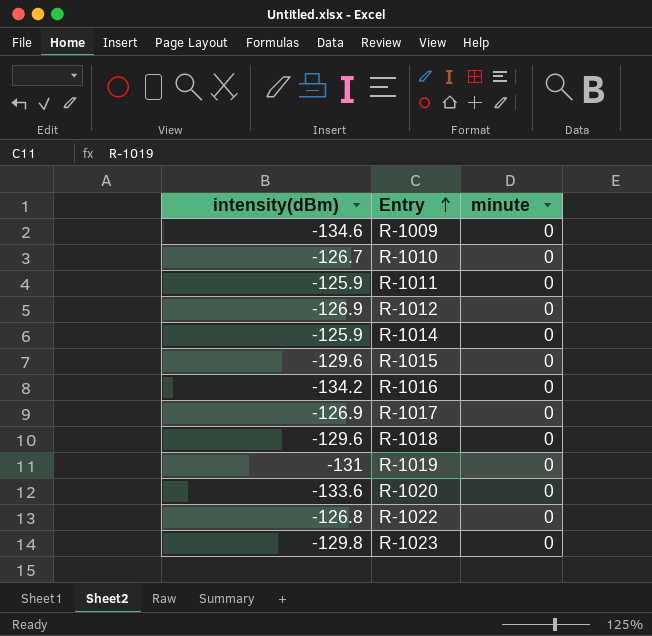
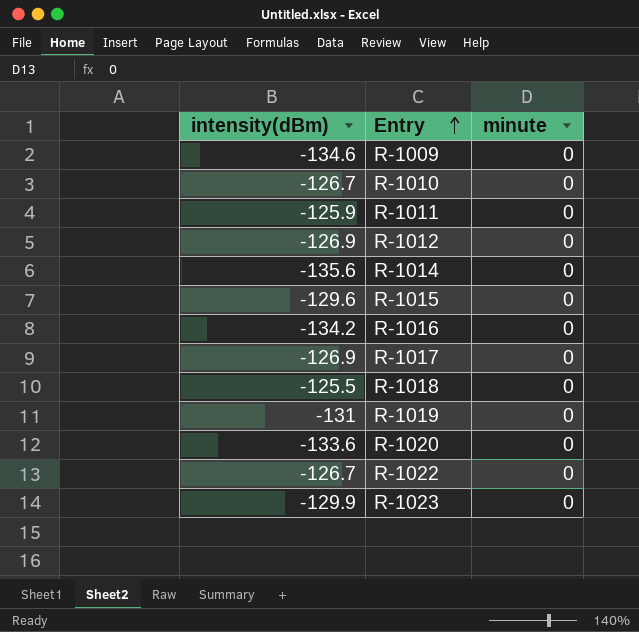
R-1014 | intensity(dBm): -125.9 -> -135.6
R-1018 | intensity(dBm): -129.6 -> -125.5
R-1022 | intensity(dBm): -126.8 -> -126.7
R-1023 | intensity(dBm): -129.8 -> -129.9

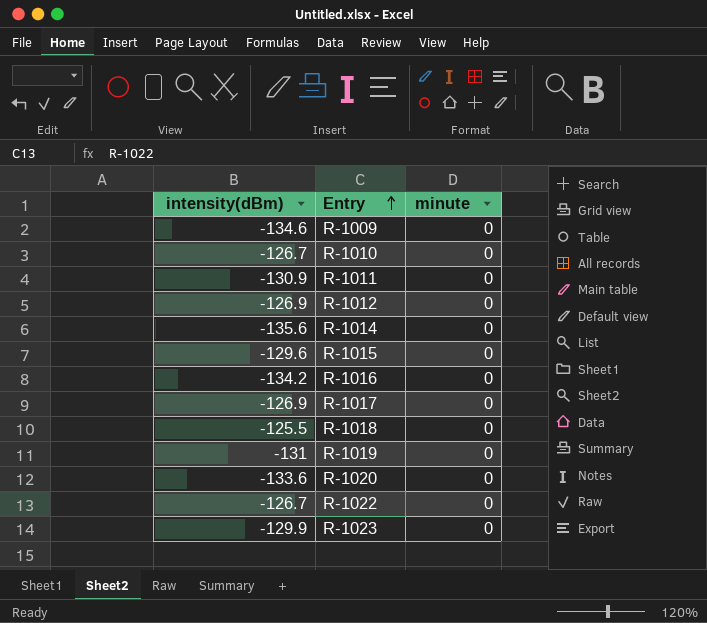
R-1011 | intensity(dBm): -125.9 -> -130.9

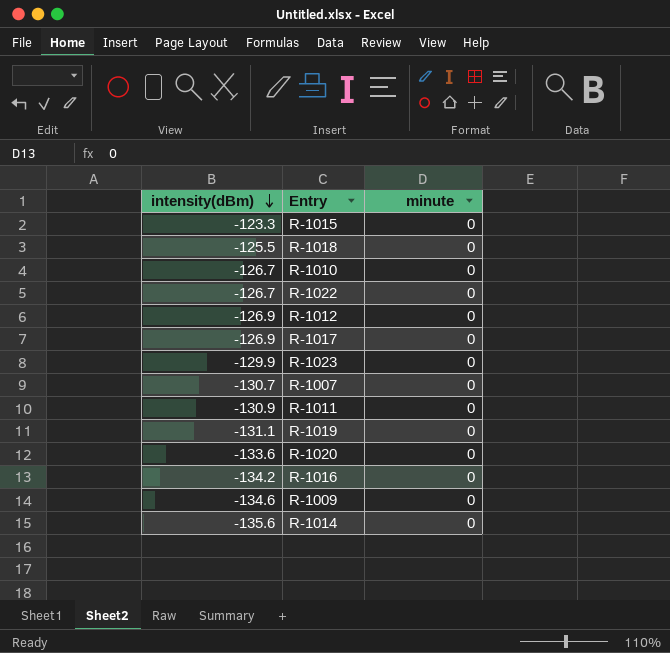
row order: Entry ascending -> intensity(dBm) descending
R-1015 | intensity(dBm): -129.6 -> -123.3
row R-1007: none -> -130.7 | 0
R-1019 | intensity(dBm): -131 -> -131.1

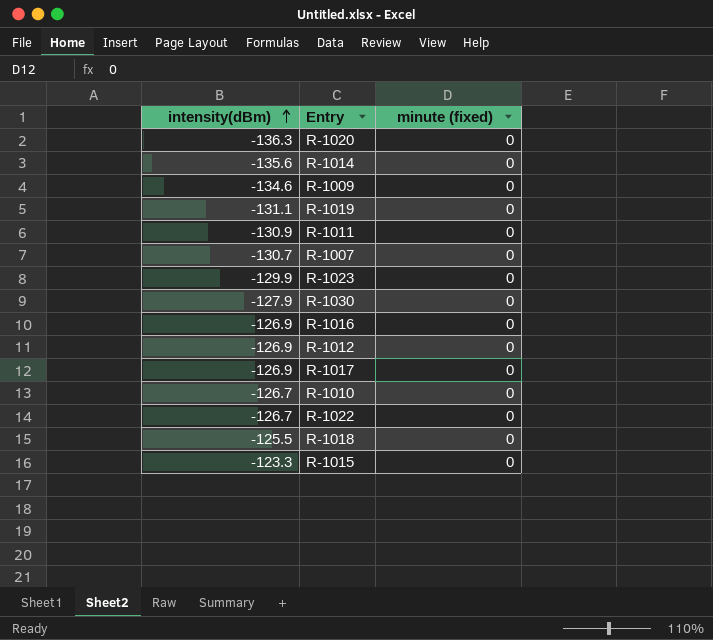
row order: intensity(dBm) descending -> intensity(dBm) ascending
column name: minute -> minute (fixed)
R-1020 | intensity(dBm): -133.6 -> -136.3
row R-1030: none -> -127.9 | 0
R-1016 | intensity(dBm): -134.2 -> -126.9

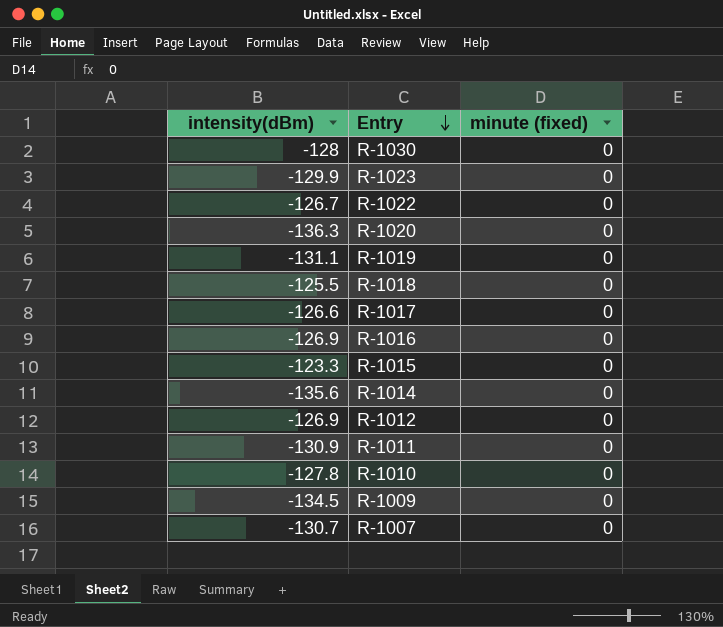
row order: intensity(dBm) ascending -> Entry descending
R-1030 | intensity(dBm): -127.9 -> -128
R-1017 | intensity(dBm): -126.9 -> -126.6
R-1010 | intensity(dBm): -126.7 -> -127.8
R-1009 | intensity(dBm): -134.6 -> -134.5

